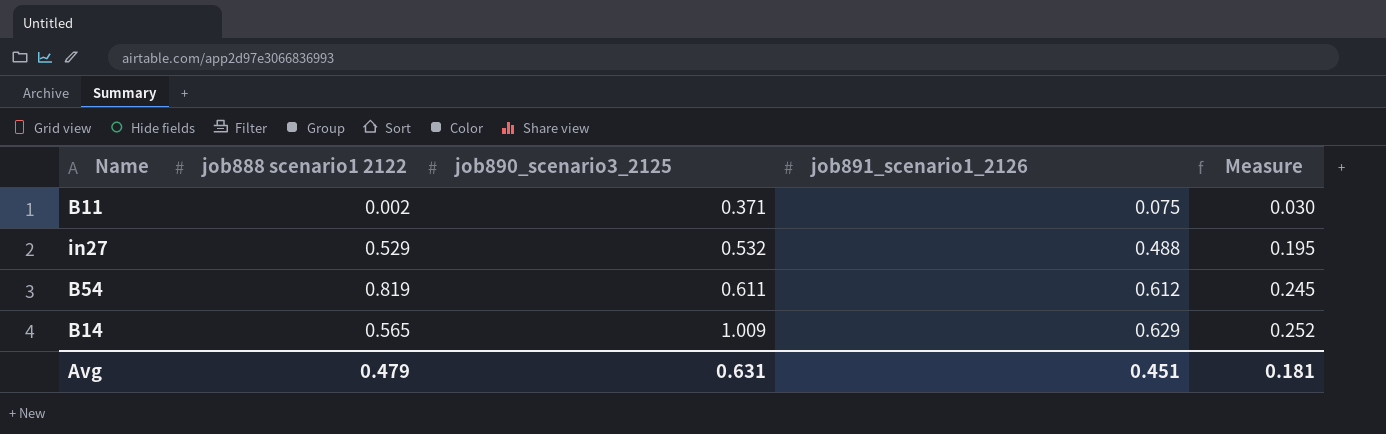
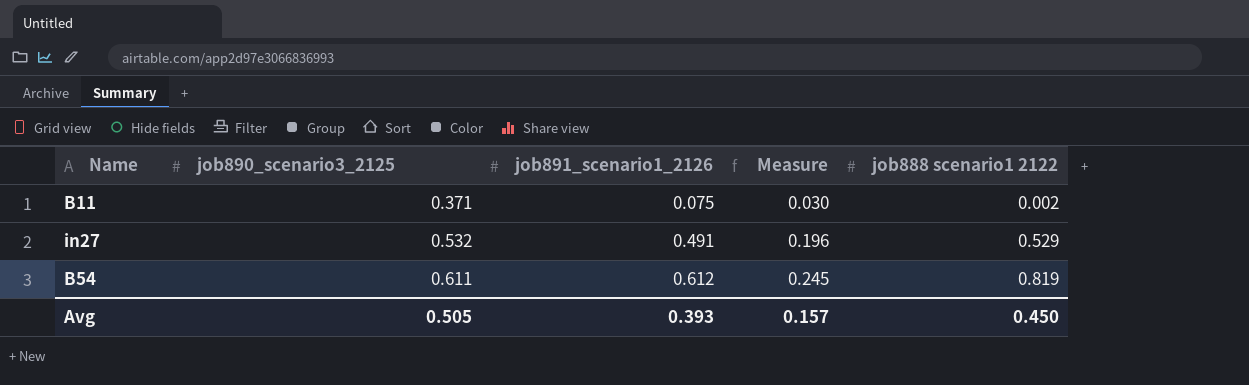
column job888 scenario1 2122 | position: 2 -> 5
row B14: 0.565 | 1.009 | 0.629 | 0.252 -> none
in27 | job891_scenario1_2126: 0.488 -> 0.491
in27 | Measure: 0.195 -> 0.196
Avg | job890_scenario3_2125: 0.631 -> 0.505
Avg | job891_scenario1_2126: 0.451 -> 0.393
Avg | Measure: 0.181 -> 0.157
Avg | job888 scenario1 2122: 0.479 -> 0.450

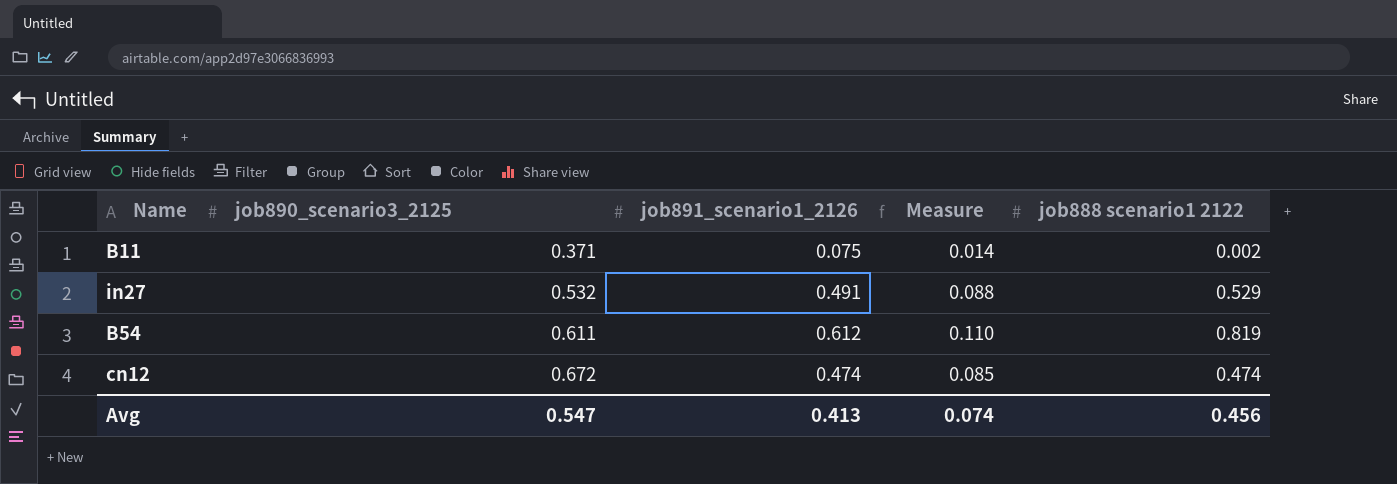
column Measure | formula: [job891_scenario1_2126] * 0.4 -> [job891_scenario1_2126] * 0.18
row cn12: none -> 0.672 | 0.474 | 0.085 | 0.474
Avg | job890_scenario3_2125: 0.505 -> 0.547
Avg | job891_scenario1_2126: 0.393 -> 0.413
Avg | Measure: 0.157 -> 0.074
Avg | job888 scenario1 2122: 0.450 -> 0.456

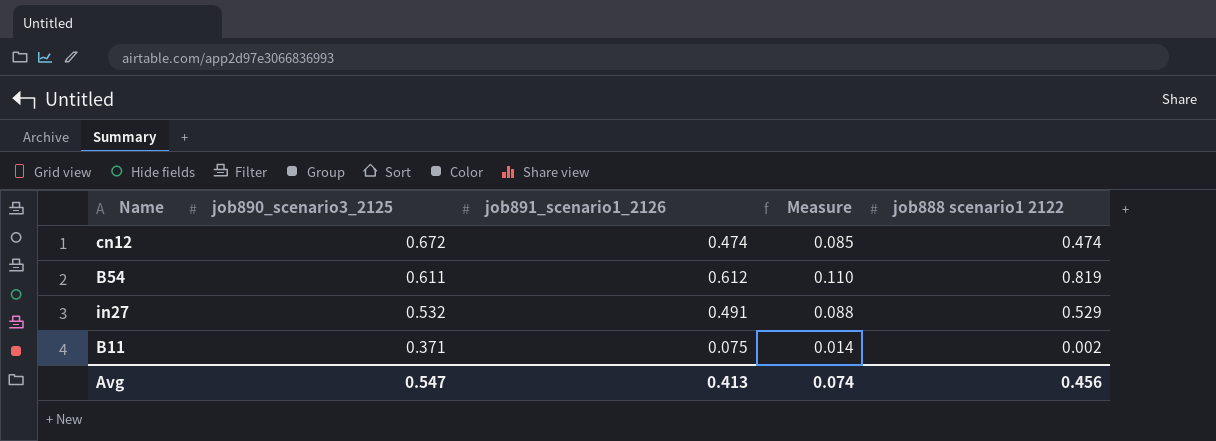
row order: job890_scenario3_2125 ascending -> job890_scenario3_2125 descending

